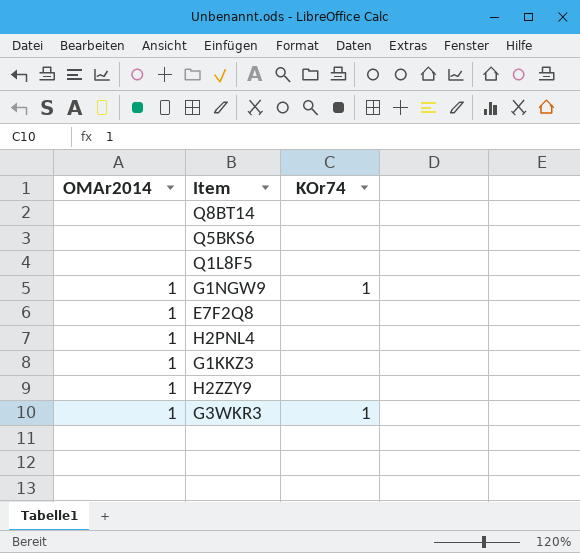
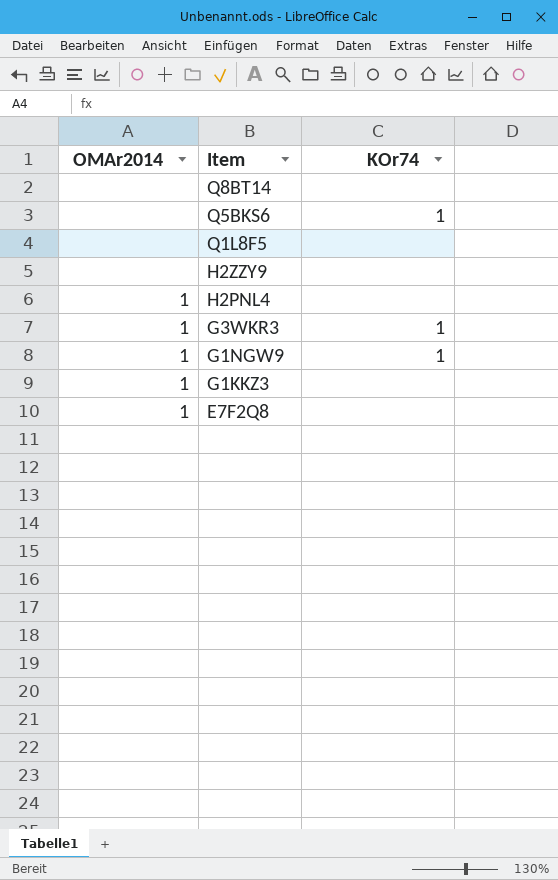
row order: none -> Item descending
Q5BKS6 | KOr74: none -> 1
H2ZZY9 | OMAr2014: 1 -> none

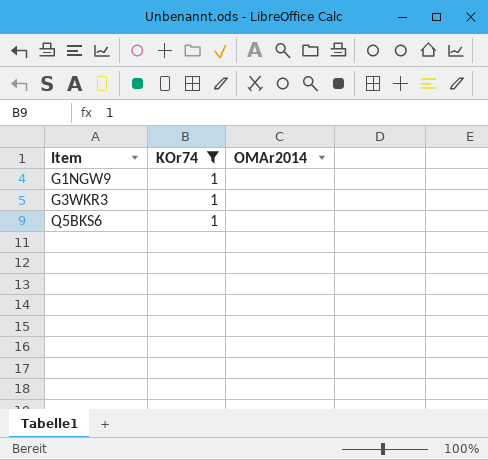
filter: none -> KOr74 = 1
row order: Item descending -> Item ascending
column OMAr2014 | position: 1 -> 3
G1NGW9 | OMAr2014: 1 -> none
G3WKR3 | OMAr2014: 1 -> none

